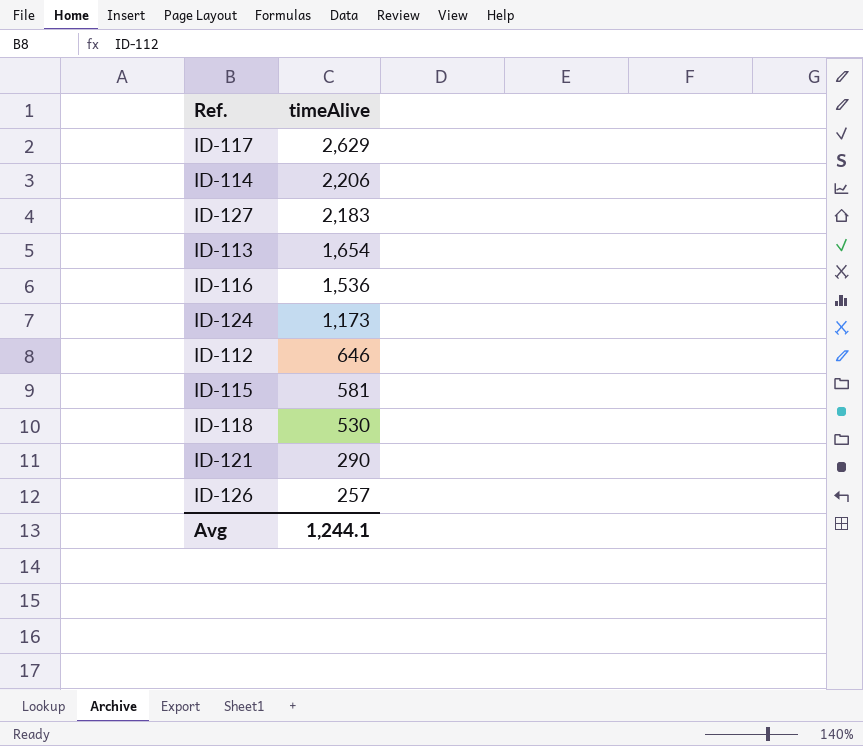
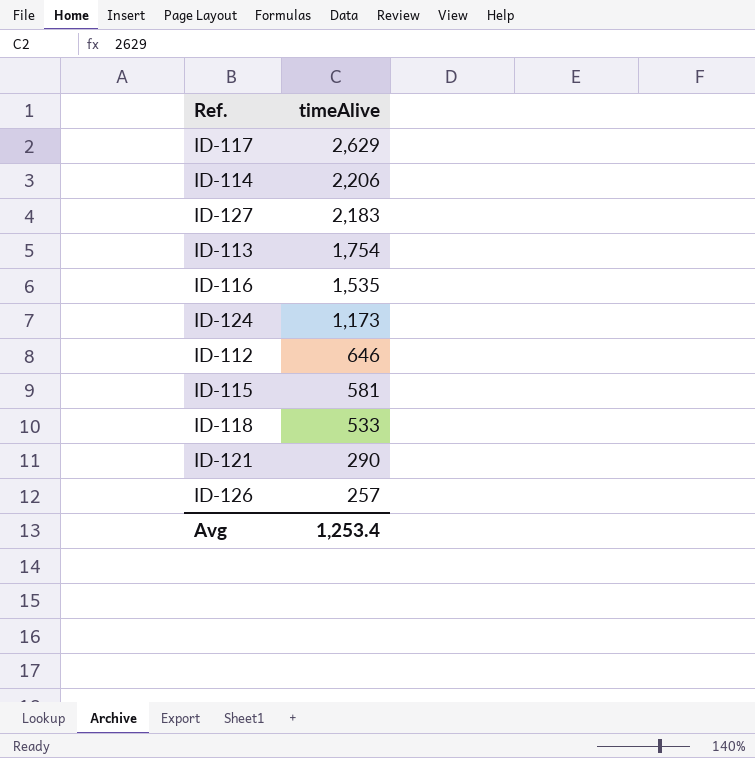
ID-113 | timeAlive: 1,654 -> 1,754
ID-116 | timeAlive: 1,536 -> 1,535
ID-118 | timeAlive: 530 -> 533
Avg | timeAlive: 1,244.1 -> 1,253.4

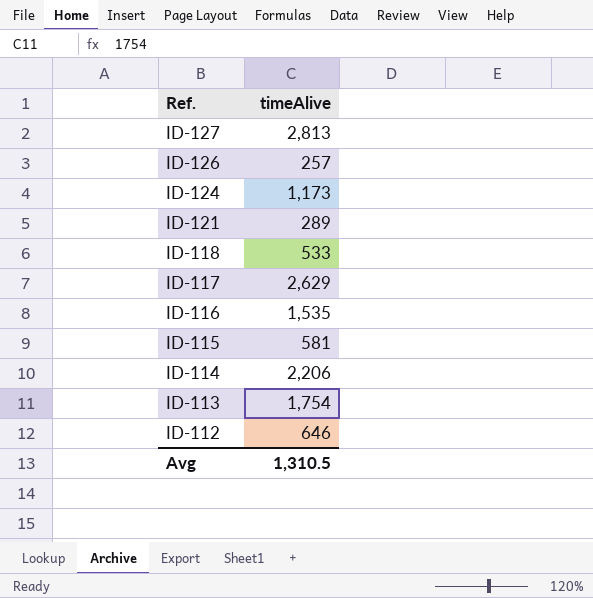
row order: timeAlive descending -> Ref. descending
ID-127 | timeAlive: 2,183 -> 2,813
ID-121 | timeAlive: 290 -> 289
Avg | timeAlive: 1,253.4 -> 1,310.5

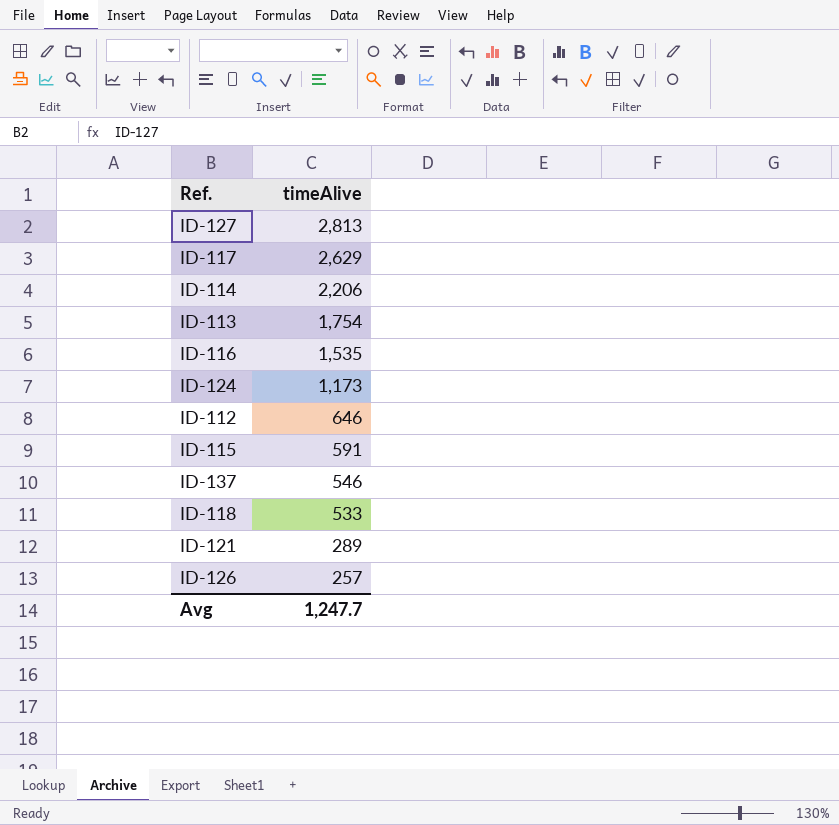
row order: Ref. descending -> timeAlive descending
ID-115 | timeAlive: 581 -> 591
row ID-137: none -> 546
Avg | timeAlive: 1,310.5 -> 1,247.7

